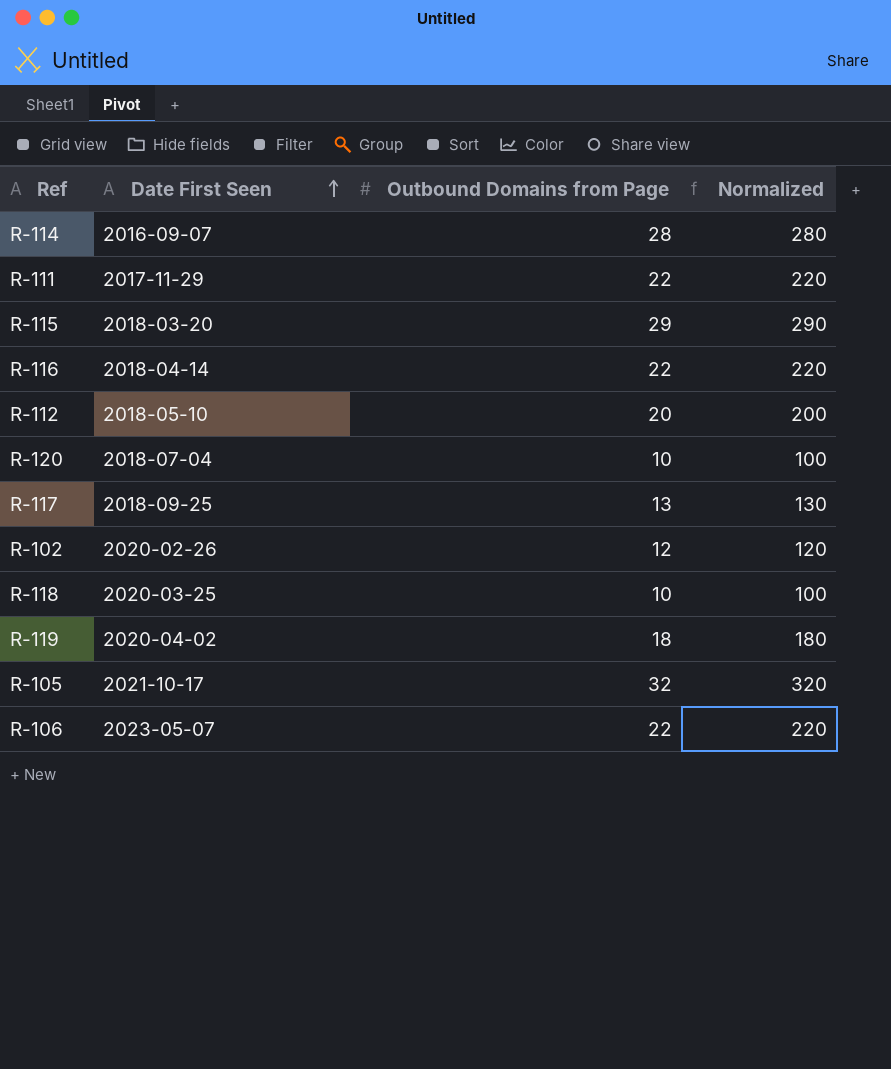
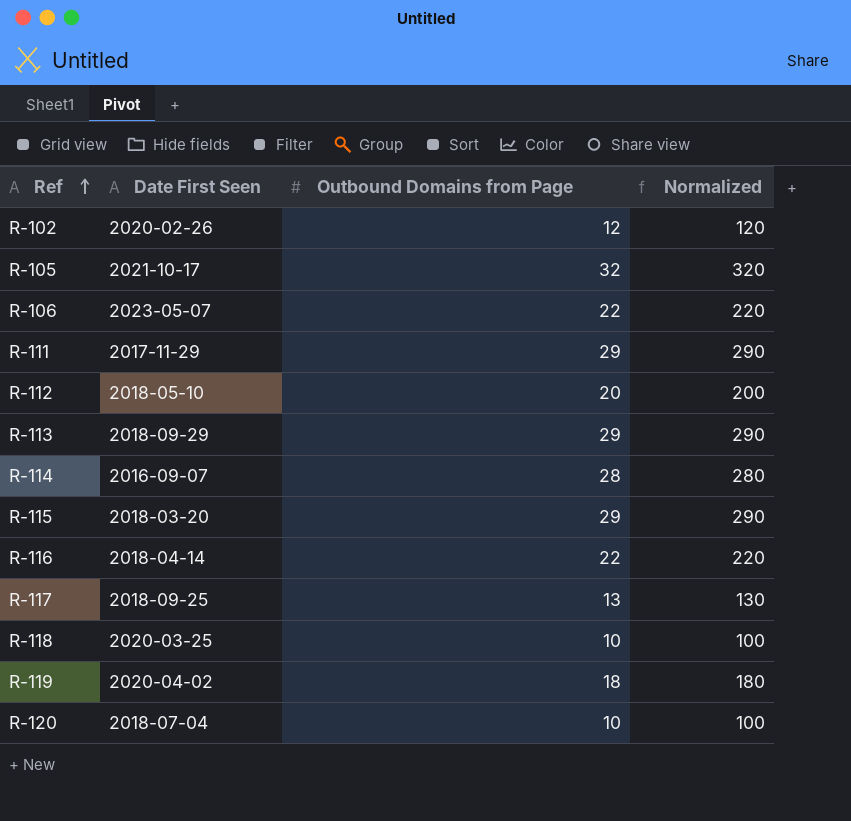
row order: Date First Seen ascending -> Ref ascending
R-111 | Outbound Domains from Page: 22 -> 29
R-111 | Normalized: 220 -> 290
row R-113: none -> 2018-09-29 | 29 | 290

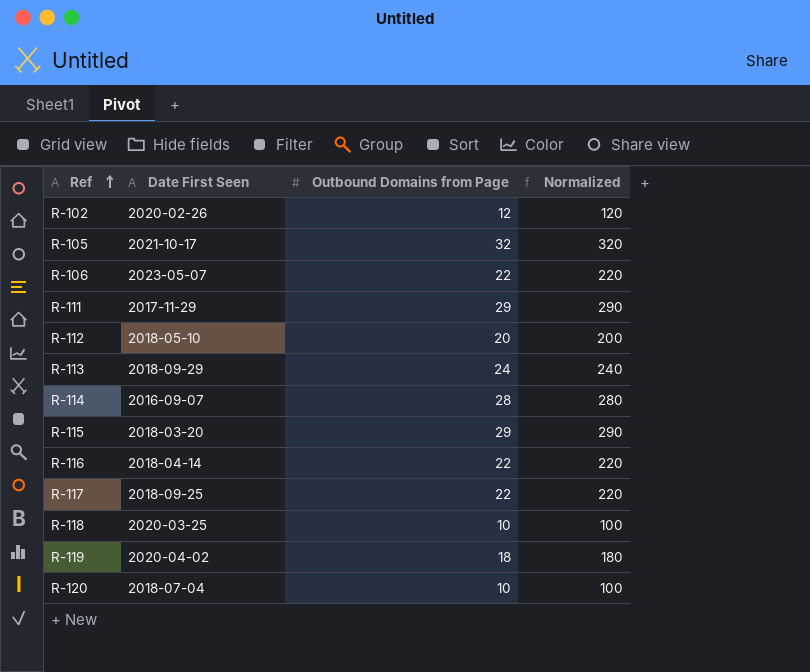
R-113 | Outbound Domains from Page: 29 -> 24
R-113 | Normalized: 290 -> 240
R-117 | Outbound Domains from Page: 13 -> 22
R-117 | Normalized: 130 -> 220

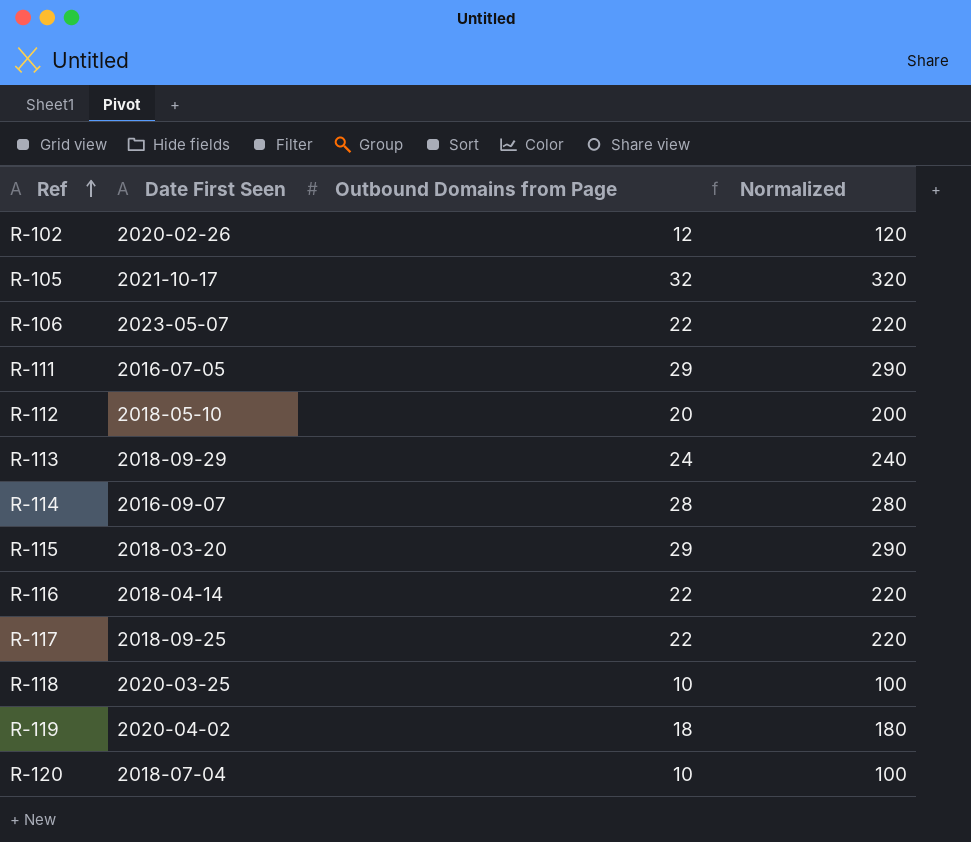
R-111 | Date First Seen: 2017-11-29 -> 2016-07-05

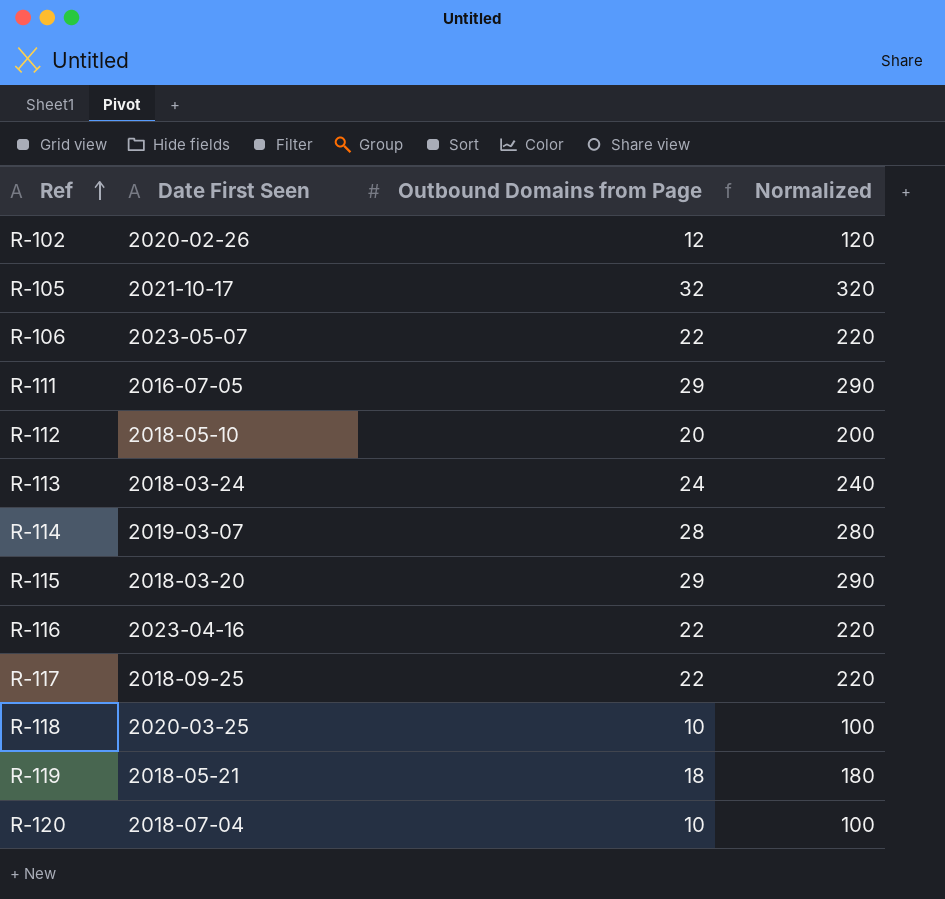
R-113 | Date First Seen: 2018-09-29 -> 2018-03-24
R-114 | Date First Seen: 2016-09-07 -> 2019-03-07
R-116 | Date First Seen: 2018-04-14 -> 2023-04-16
R-119 | Date First Seen: 2020-04-02 -> 2018-05-21

